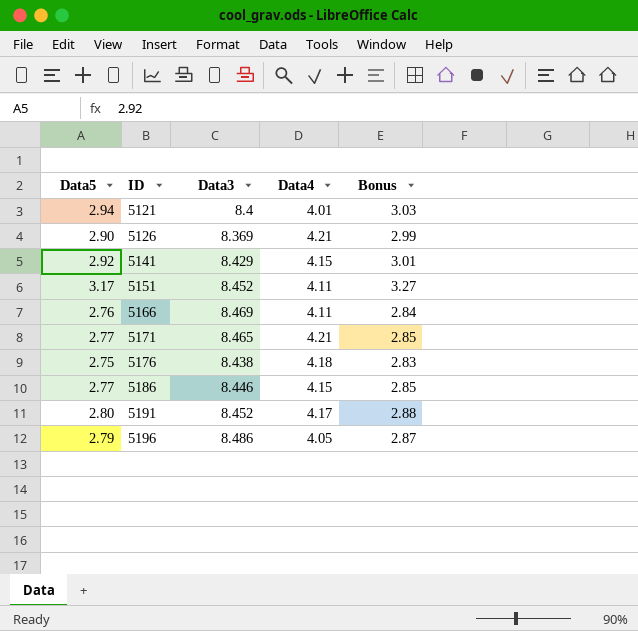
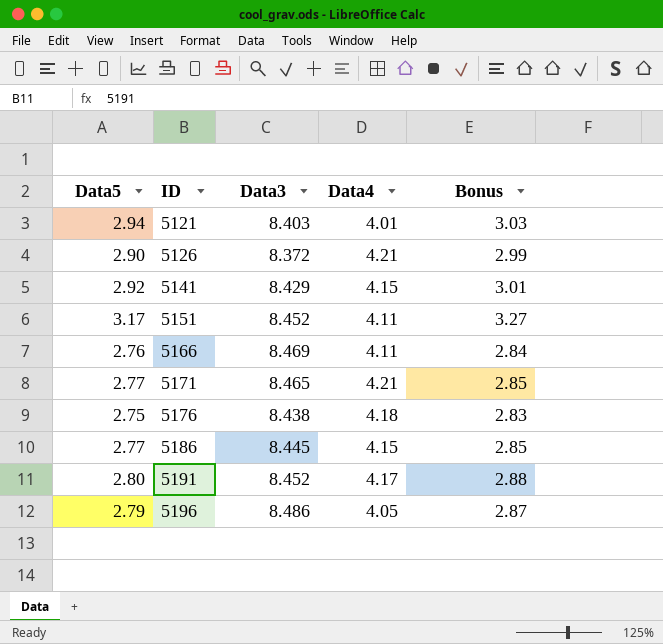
5121 | Data3: 8.4 -> 8.403
5126 | Data3: 8.369 -> 8.372
5186 | Data3: 8.446 -> 8.445

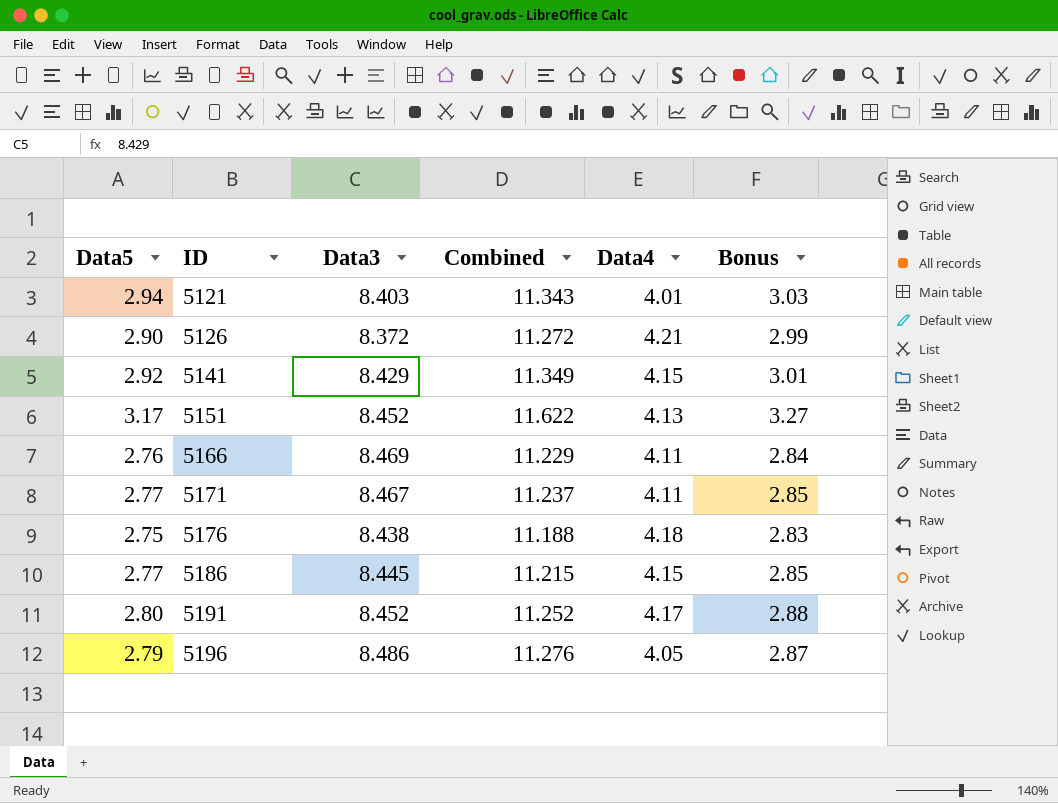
column Combined | formula: none -> [Data5] + [Data3]
5151 | Data4: 4.11 -> 4.13
5171 | Data3: 8.465 -> 8.467
5171 | Data4: 4.21 -> 4.11

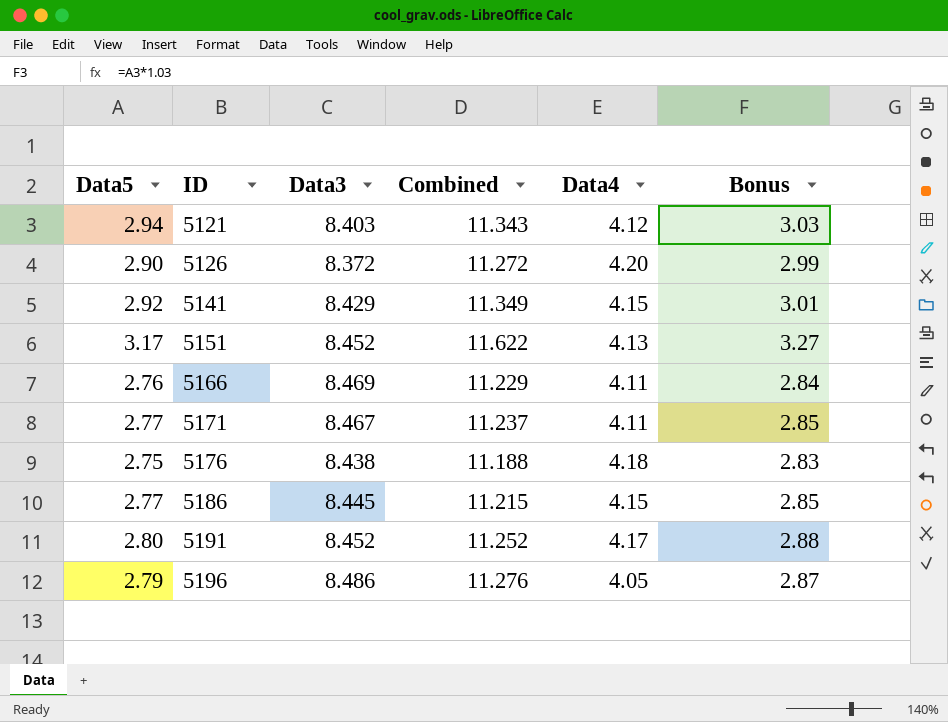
5121 | Data4: 4.01 -> 4.12
5126 | Data4: 4.21 -> 4.20

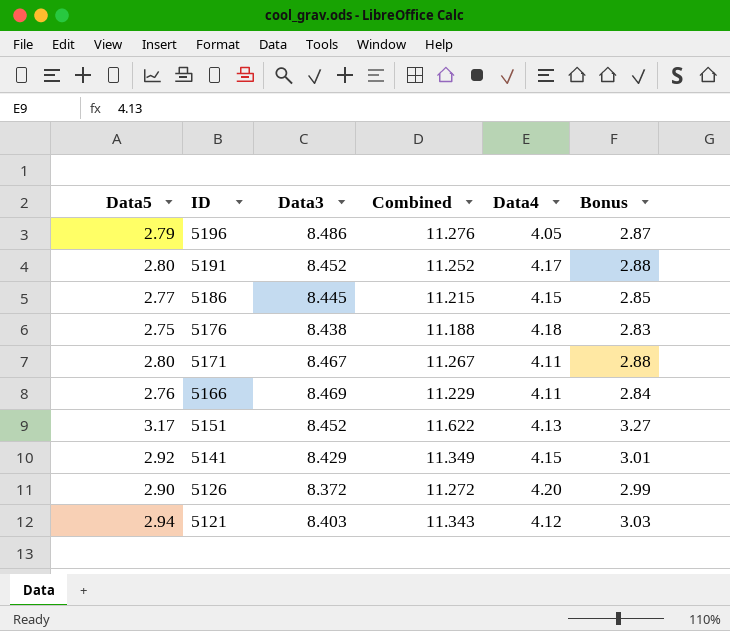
row order: ID ascending -> ID descending
5171 | Data5: 2.77 -> 2.80
5171 | Combined: 11.237 -> 11.267
5171 | Bonus: 2.85 -> 2.88

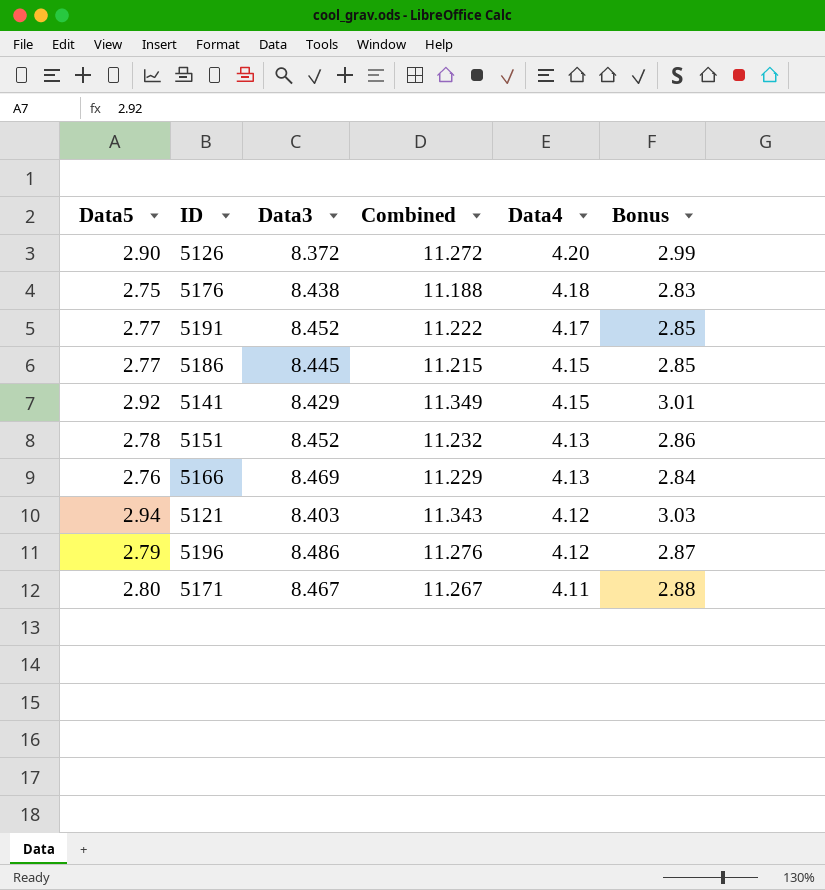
row order: ID descending -> Data4 descending
5191 | Data5: 2.80 -> 2.77
5191 | Combined: 11.252 -> 11.222
5191 | Bonus: 2.88 -> 2.85
5151 | Data5: 3.17 -> 2.78
5151 | Combined: 11.622 -> 11.232
5151 | Bonus: 3.27 -> 2.86
5166 | Data4: 4.11 -> 4.13
5196 | Data4: 4.05 -> 4.12

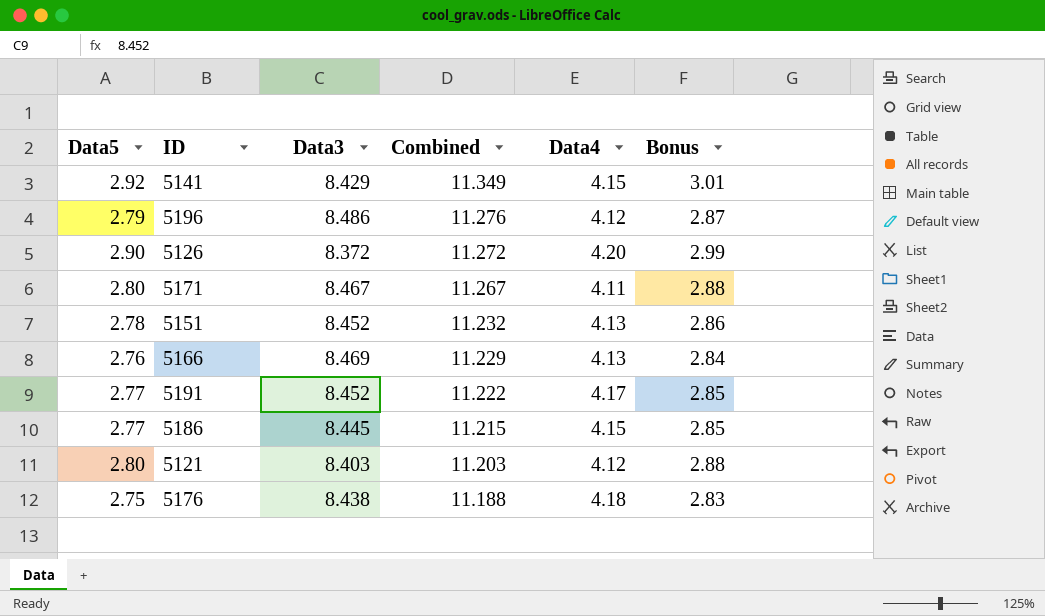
row order: Data4 descending -> Combined descending
5121 | Data5: 2.94 -> 2.80
5121 | Combined: 11.343 -> 11.203
5121 | Bonus: 3.03 -> 2.88

